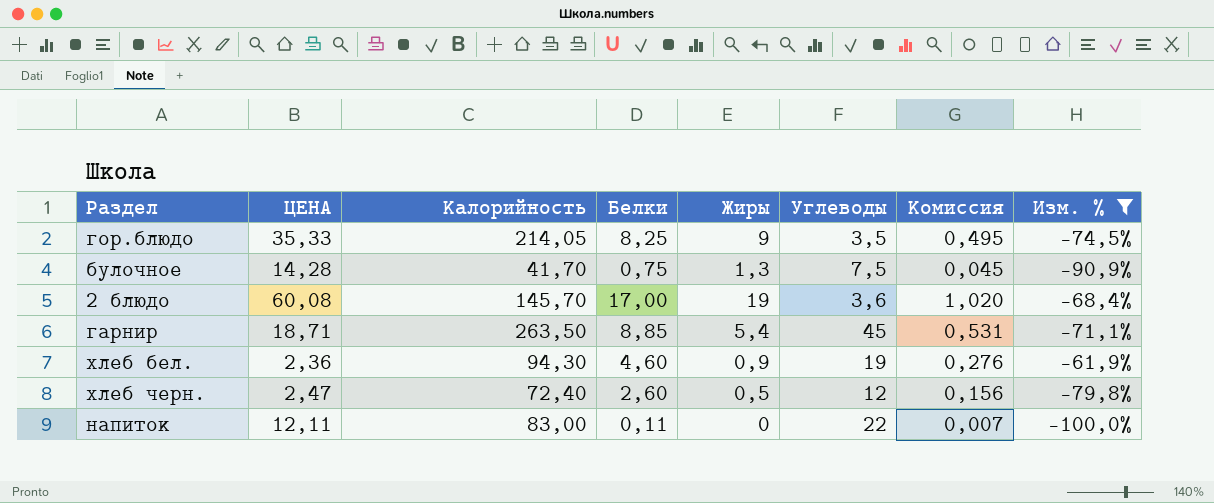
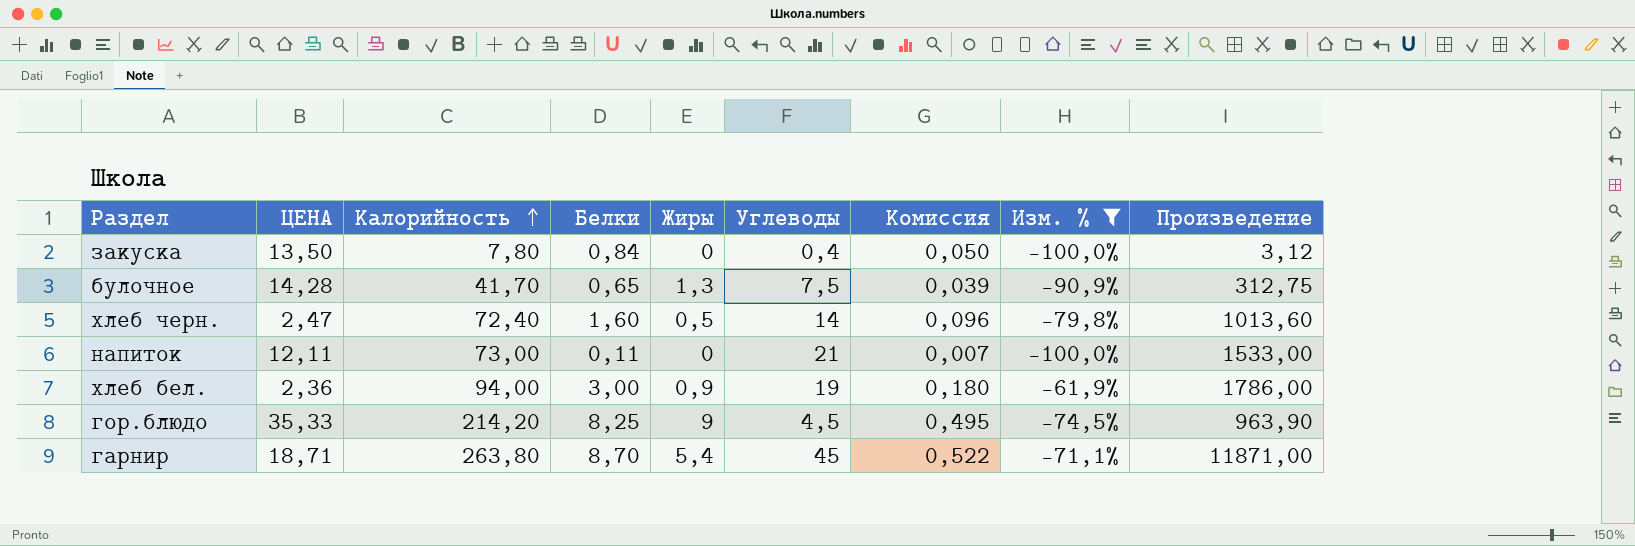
row order: none -> Калорийность ascending
column Произведение | formula: none -> [Калорийность] * [Углеводы]
row 2 блюдо: 60,08 | 145,70 | 17,00 | 19 | 3,6 | 1,020 | -68,4% -> none
row закуска: none -> 13,50 | 7,80 | 0,84 | 0 | 0,4 | 0,050 | -100,0% | 3,12
булочное | Белки: 0,75 -> 0,65
булочное | Комиссия: 0,045 -> 0,039
хлеб черн. | Белки: 2,60 -> 1,60
хлеб черн. | Углеводы: 12 -> 14
хлеб черн. | Комиссия: 0,156 -> 0,096
напиток | Калорийность: 83,00 -> 73,00
напиток | Углеводы: 22 -> 21
хлеб бел. | Калорийность: 94,30 -> 94,00
хлеб бел. | Белки: 4,60 -> 3,00
хлеб бел. | Комиссия: 0,276 -> 0,180
гор.блюдо | Калорийность: 214,05 -> 214,20
гор.блюдо | Углеводы: 3,5 -> 4,5
гарнир | Калорийность: 263,50 -> 263,80
гарнир | Белки: 8,85 -> 8,70
гарнир | Комиссия: 0,531 -> 0,522

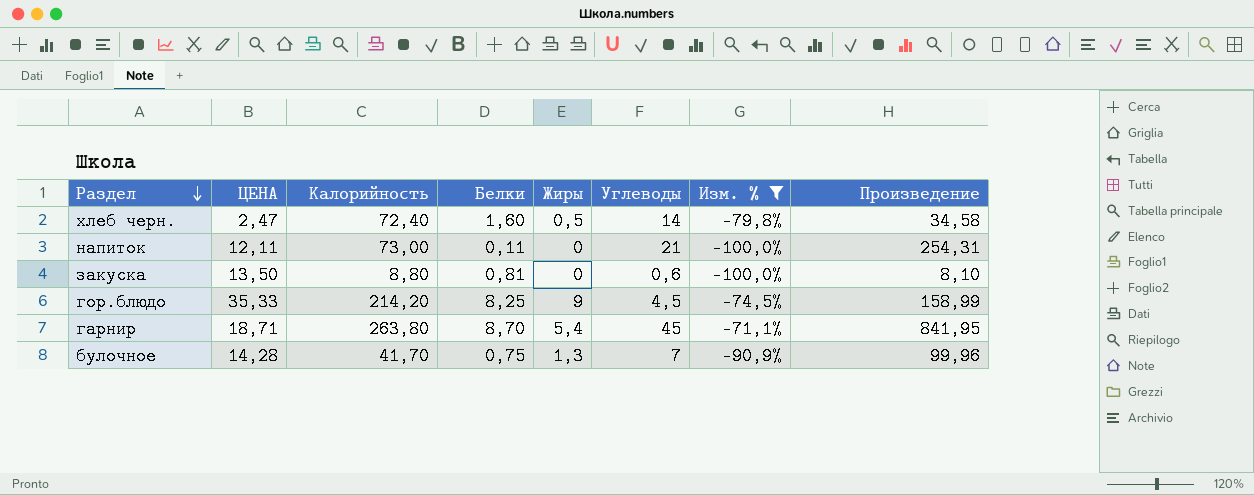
row order: Калорийность ascending -> Раздел descending
column Комиссия | formula: [Белки] * 0,06 -> none
column Произведение | formula: [Калорийность] * [Углеводы] -> [ЦЕНА] * [Углеводы]
row хлеб бел.: 2,36 | 94,00 | 3,00 | 0,9 | 19 | 0,180 | -61,9% | 1786,00 -> none
закуска | Калорийность: 7,80 -> 8,80
закуска | Белки: 0,84 -> 0,81
закуска | Углеводы: 0,4 -> 0,6
булочное | Белки: 0,65 -> 0,75
булочное | Углеводы: 7,5 -> 7

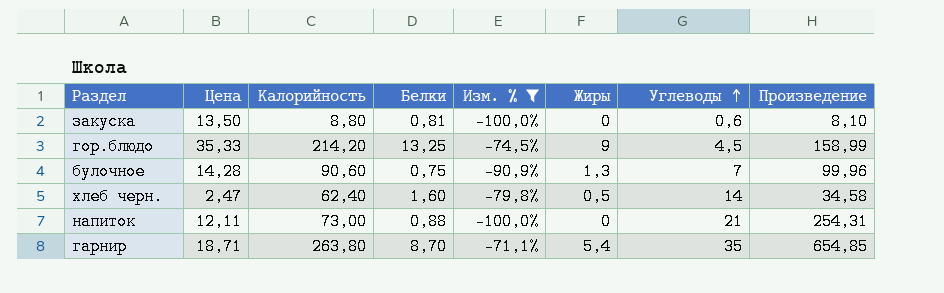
row order: Раздел descending -> Углеводы ascending
column name: ЦЕНА -> Цена
column Изм. % | position: 7 -> 5
гор.блюдо | Белки: 8,25 -> 13,25
булочное | Калорийность: 41,70 -> 90,60
хлеб черн. | Калорийность: 72,40 -> 62,40
напиток | Белки: 0,11 -> 0,88
гарнир | Углеводы: 45 -> 35
гарнир | Произведение: 841,95 -> 654,85

